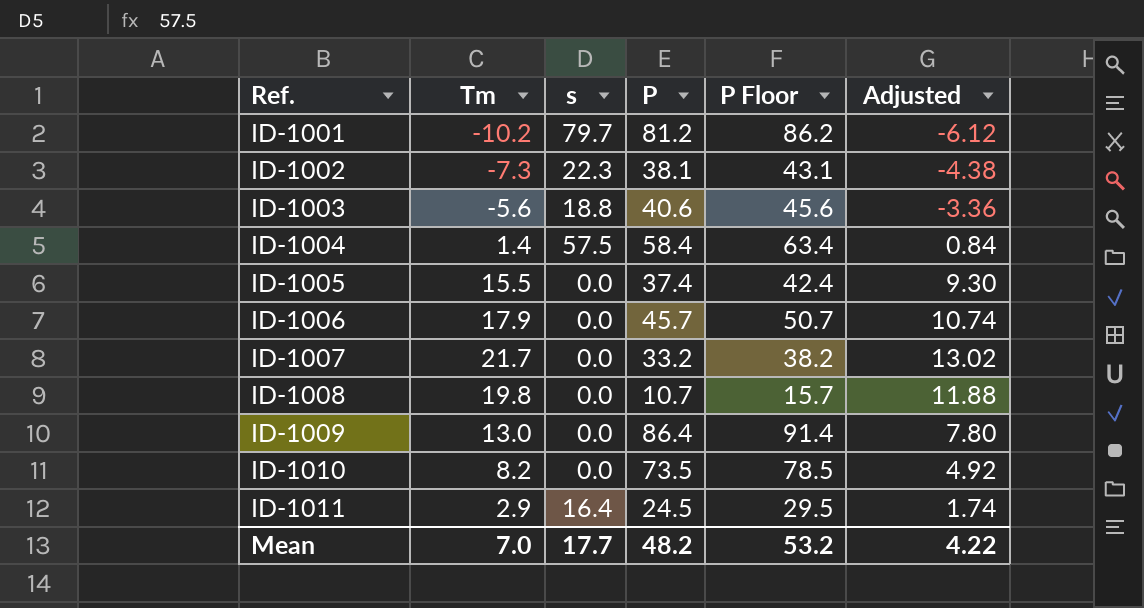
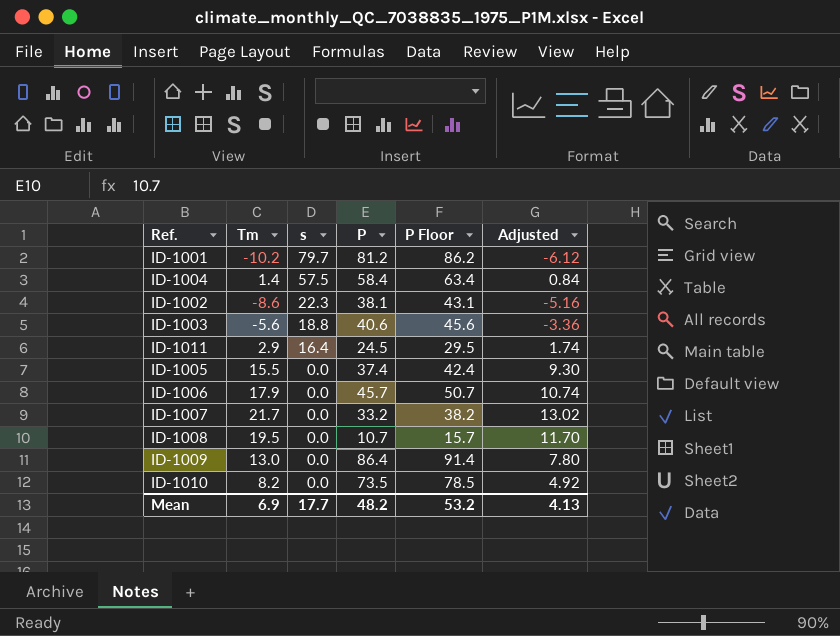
row order: Ref. ascending -> s descending
ID-1002 | Tm: -7.3 -> -8.6
ID-1002 | Adjusted: -4.38 -> -5.16
ID-1008 | Tm: 19.8 -> 19.5
ID-1008 | Adjusted: 11.88 -> 11.70
Mean | Tm: 7.0 -> 6.9
Mean | Adjusted: 4.22 -> 4.13

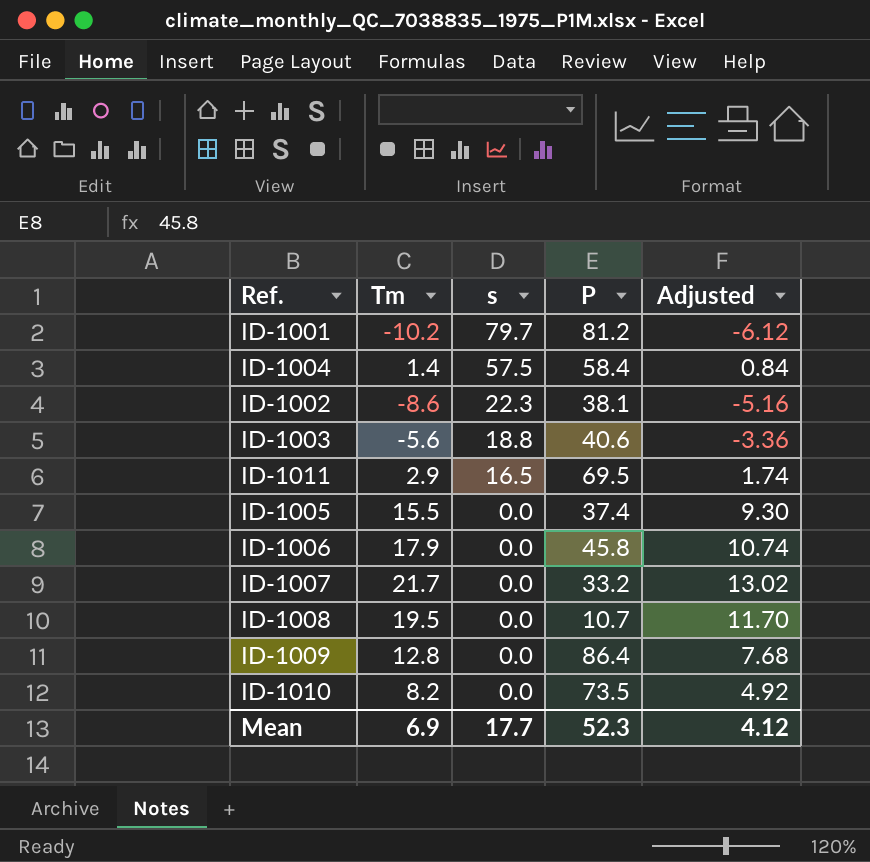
column P Floor | formula: [P] + 5 -> none
ID-1011 | s: 16.4 -> 16.5
ID-1011 | P: 24.5 -> 69.5
ID-1006 | P: 45.7 -> 45.8
ID-1009 | Tm: 13.0 -> 12.8
ID-1009 | Adjusted: 7.80 -> 7.68
Mean | P: 48.2 -> 52.3
Mean | Adjusted: 4.13 -> 4.12

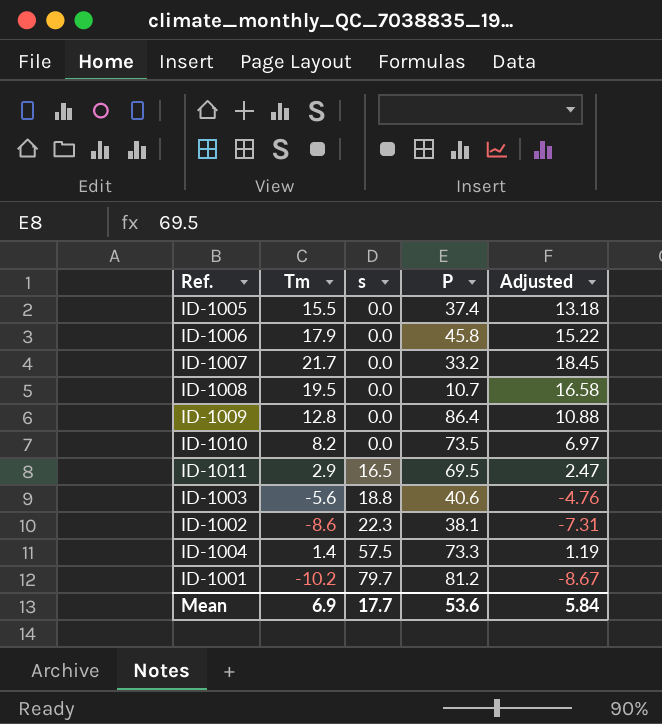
row order: s descending -> s ascending
column Adjusted | formula: [Tm] * 0.6 -> [Tm] * 0.85
ID-1004 | P: 58.4 -> 73.3
Mean | P: 52.3 -> 53.6
Mean | Adjusted: 4.12 -> 5.84

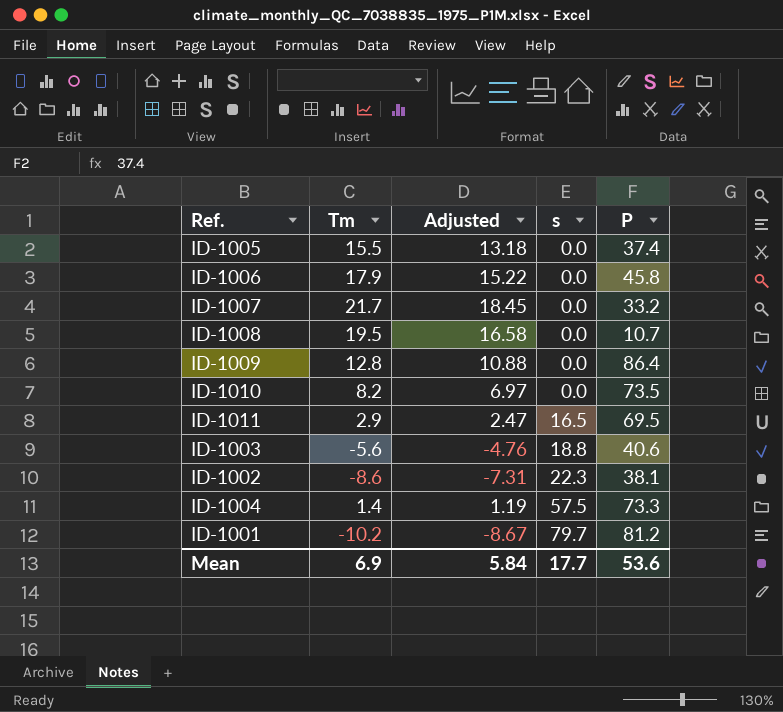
column Adjusted | position: 5 -> 3

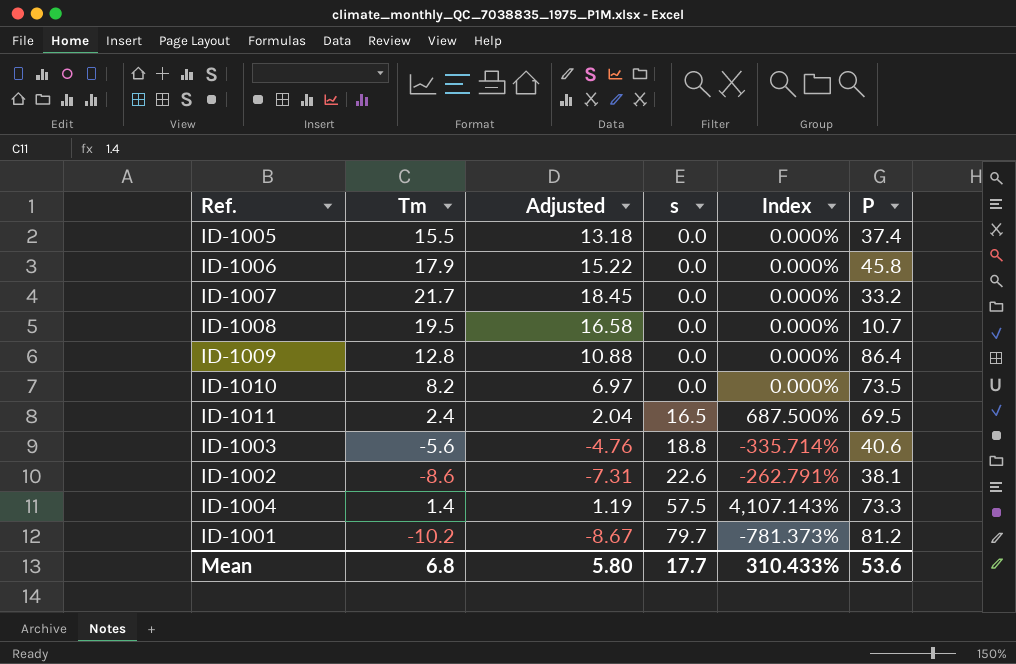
column Index | formula: none -> [s] / [Tm]
ID-1011 | Tm: 2.9 -> 2.4
ID-1011 | Adjusted: 2.47 -> 2.04
ID-1002 | s: 22.3 -> 22.6
Mean | Tm: 6.9 -> 6.8
Mean | Adjusted: 5.84 -> 5.80

